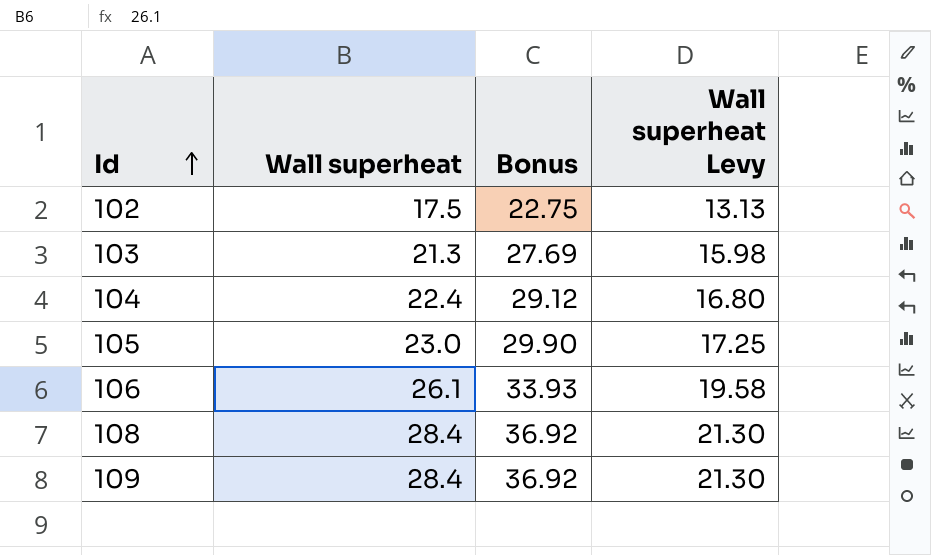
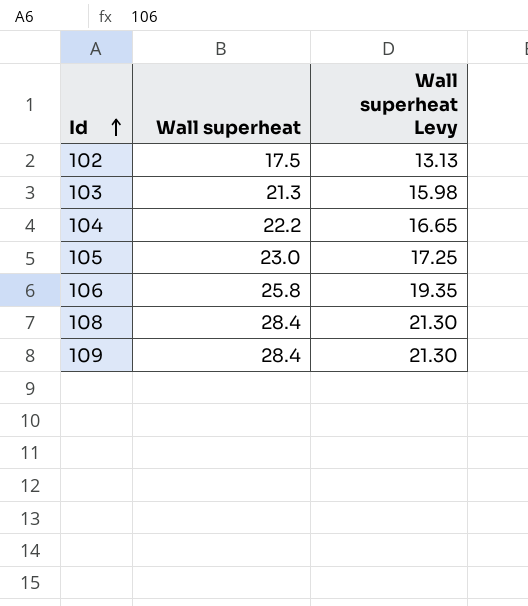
column Bonus | formula: [Wall superheat] * 1.3 -> none
104 | Wall superheat: 22.4 -> 22.2
104 | Wall superheat Levy: 16.80 -> 16.65
106 | Wall superheat: 26.1 -> 25.8
106 | Wall superheat Levy: 19.58 -> 19.35

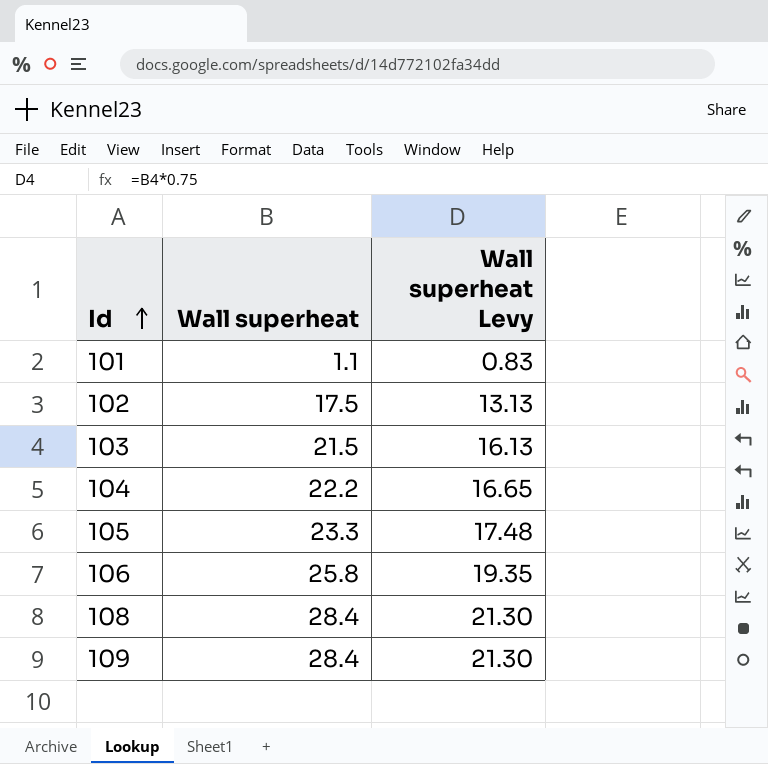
row 101: none -> 1.1 | 0.83
103 | Wall superheat: 21.3 -> 21.5
103 | Wall superheat Levy: 15.98 -> 16.13
105 | Wall superheat: 23.0 -> 23.3
105 | Wall superheat Levy: 17.25 -> 17.48

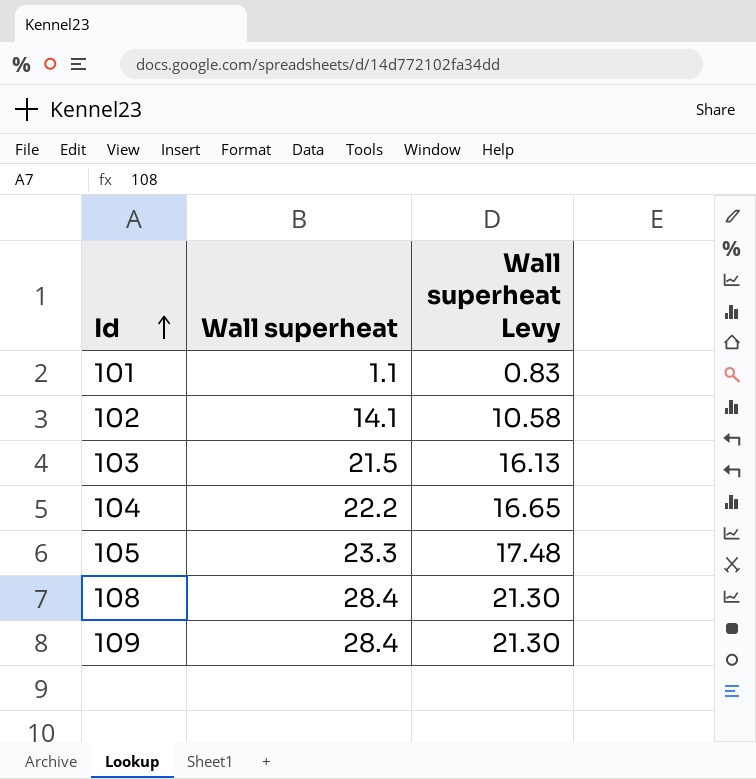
row 106: 25.8 | 19.35 -> none
102 | Wall superheat: 17.5 -> 14.1
102 | Wall superheat Levy: 13.13 -> 10.58

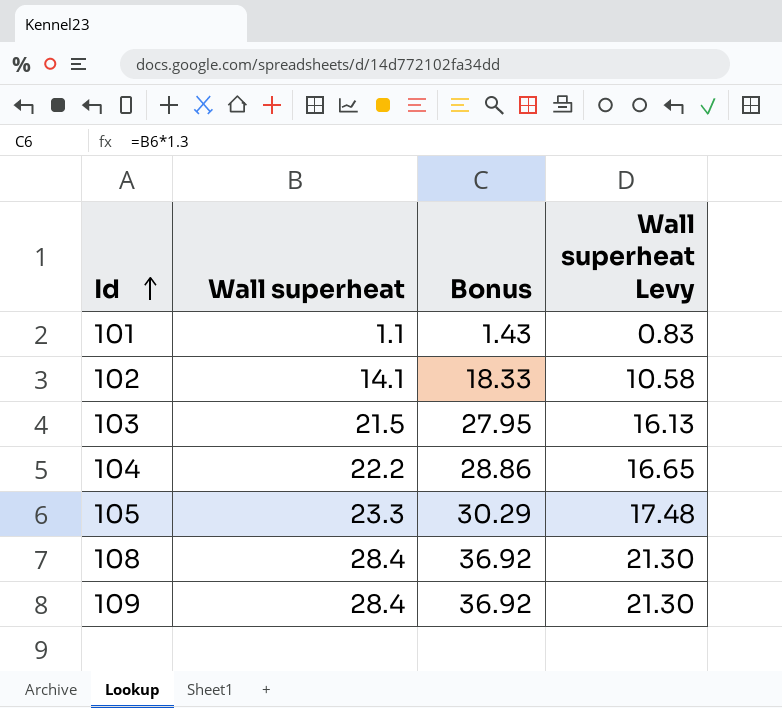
column Bonus | formula: none -> [Wall superheat] * 1.3

